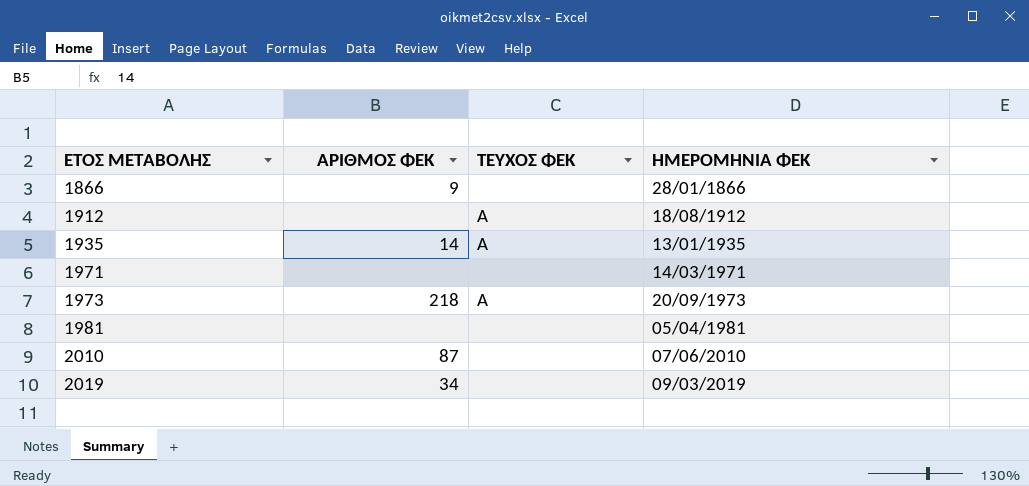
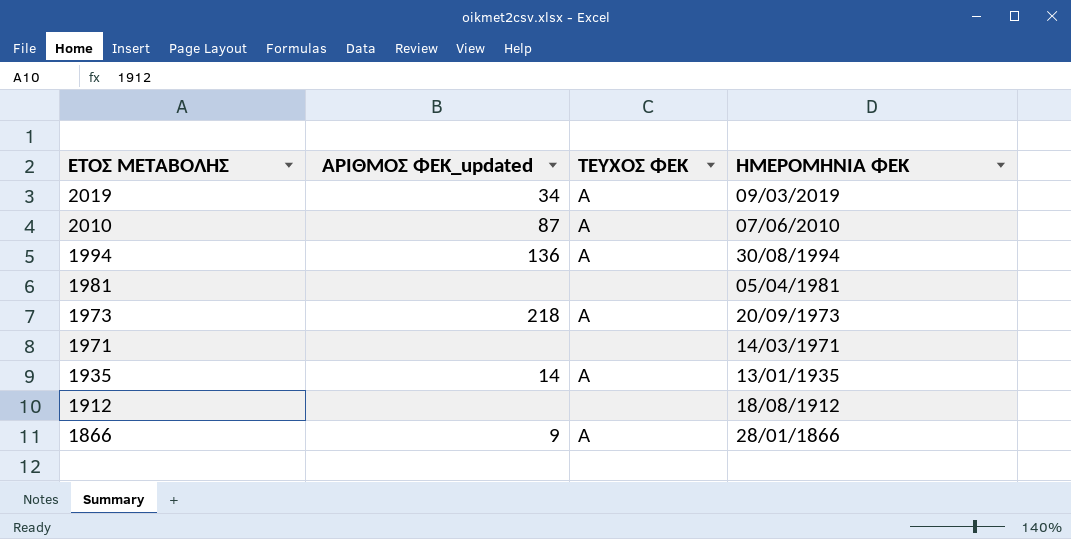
row order: ΕΤΟΣ ΜΕΤΑΒΟΛΗΣ ascending -> ΕΤΟΣ ΜΕΤΑΒΟΛΗΣ descending
column name: ΑΡΙΘΜΟΣ ΦΕΚ -> ΑΡΙΘΜΟΣ ΦΕΚ_updated
2019 | ΤΕΥΧΟΣ ΦΕΚ: none -> Α
2010 | ΤΕΥΧΟΣ ΦΕΚ: none -> Α
row 1994: none -> 136 | Α | 30/08/1994
1912 | ΤΕΥΧΟΣ ΦΕΚ: Α -> none
1866 | ΤΕΥΧΟΣ ΦΕΚ: none -> Α

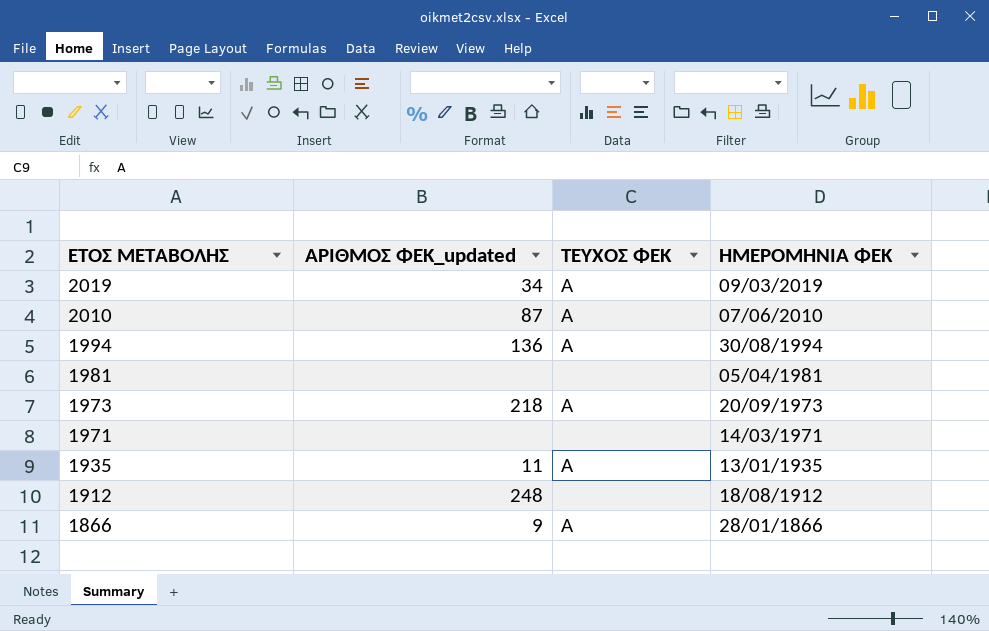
1935 | ΑΡΙΘΜΟΣ ΦΕΚ_updated: 14 -> 11
1912 | ΑΡΙΘΜΟΣ ΦΕΚ_updated: none -> 248

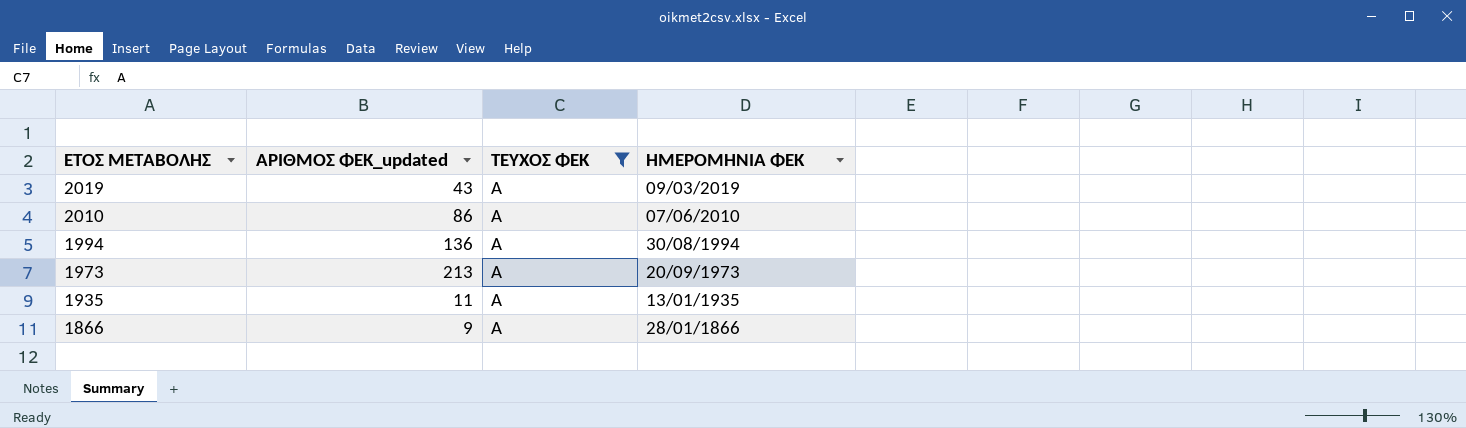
filter: none -> ΤΕΥΧΟΣ ΦΕΚ = Α
2019 | ΑΡΙΘΜΟΣ ΦΕΚ_updated: 34 -> 43
2010 | ΑΡΙΘΜΟΣ ΦΕΚ_updated: 87 -> 86
1973 | ΑΡΙΘΜΟΣ ΦΕΚ_updated: 218 -> 213

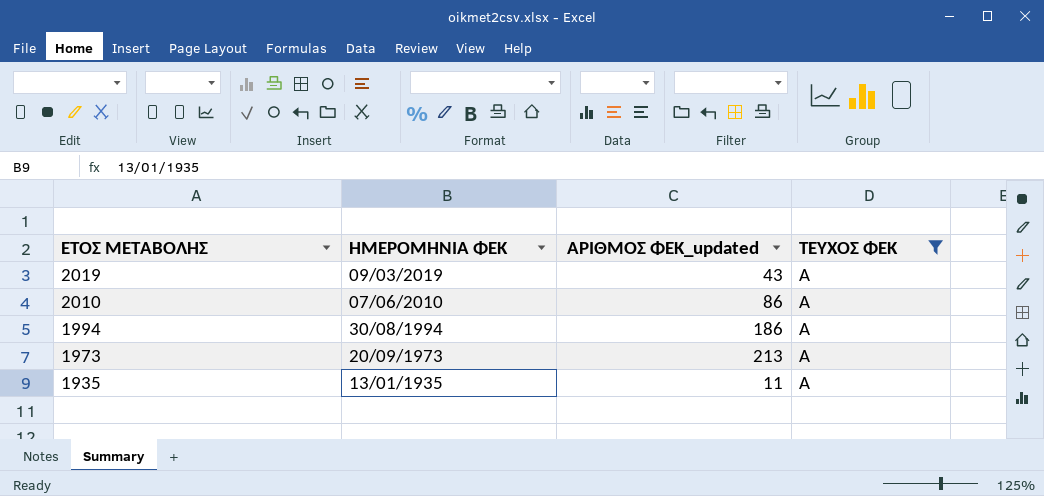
column ΗΜΕΡΟΜΗΝΙΑ ΦΕΚ | position: 4 -> 2
row 1866: 9 | Α | 28/01/1866 -> none
1994 | ΑΡΙΘΜΟΣ ΦΕΚ_updated: 136 -> 186

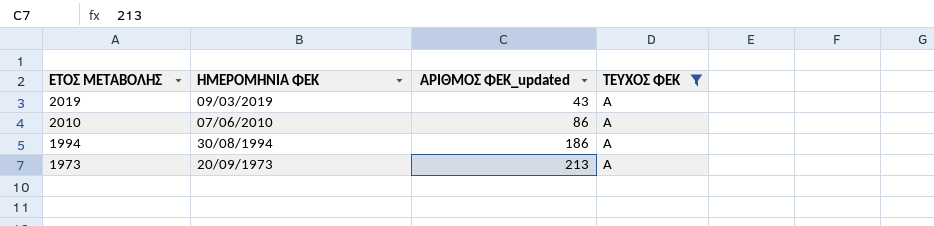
row 1935: 13/01/1935 | 11 | Α -> none

